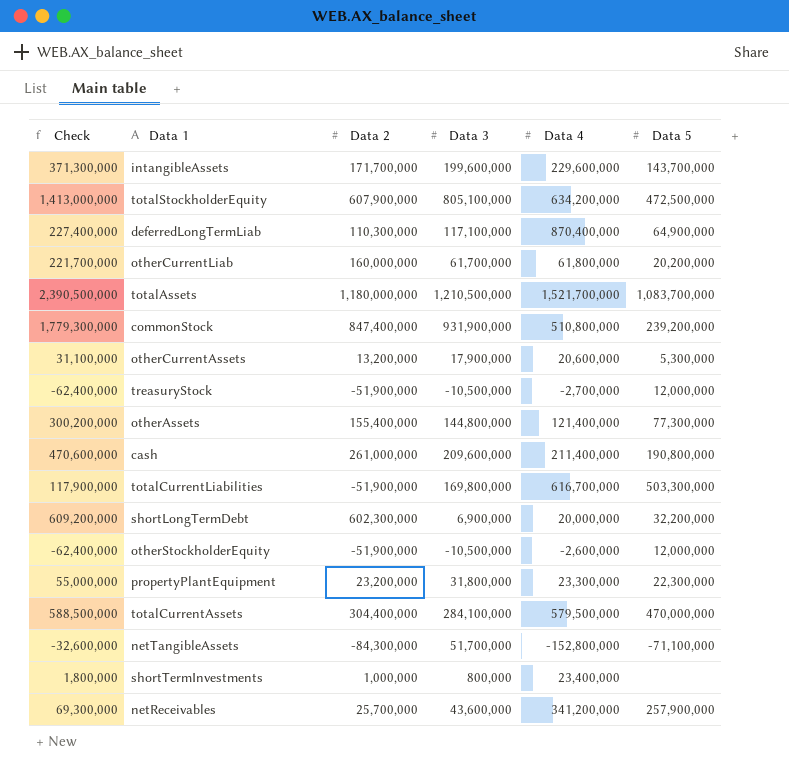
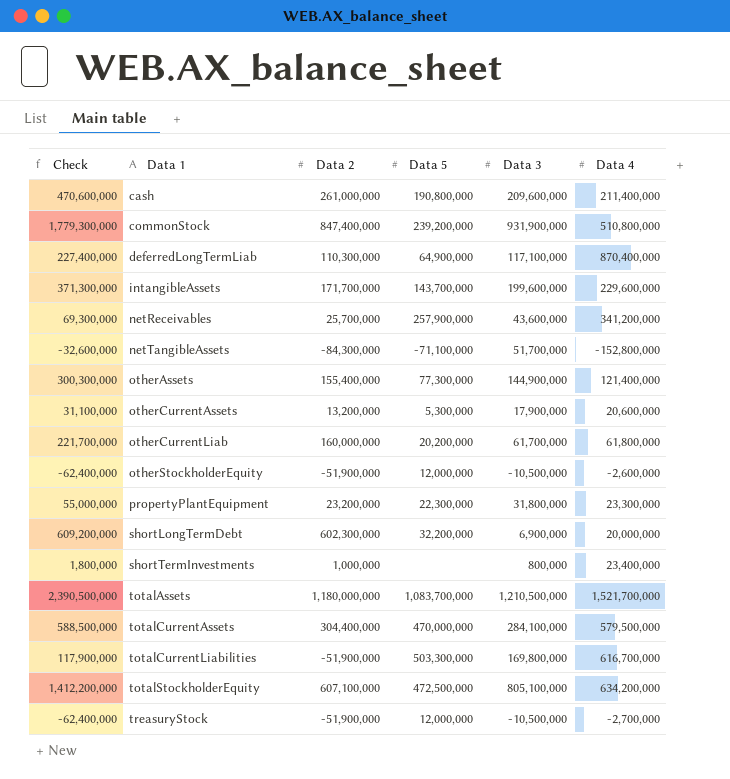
row order: none -> Data 1 ascending
column Data 5 | position: 6 -> 4
otherAssets | Check: 300,200,000 -> 300,300,000
otherAssets | Data 3: 144,800,000 -> 144,900,000
totalStockholderEquity | Check: 1,413,000,000 -> 1,412,200,000
totalStockholderEquity | Data 2: 607,900,000 -> 607,100,000

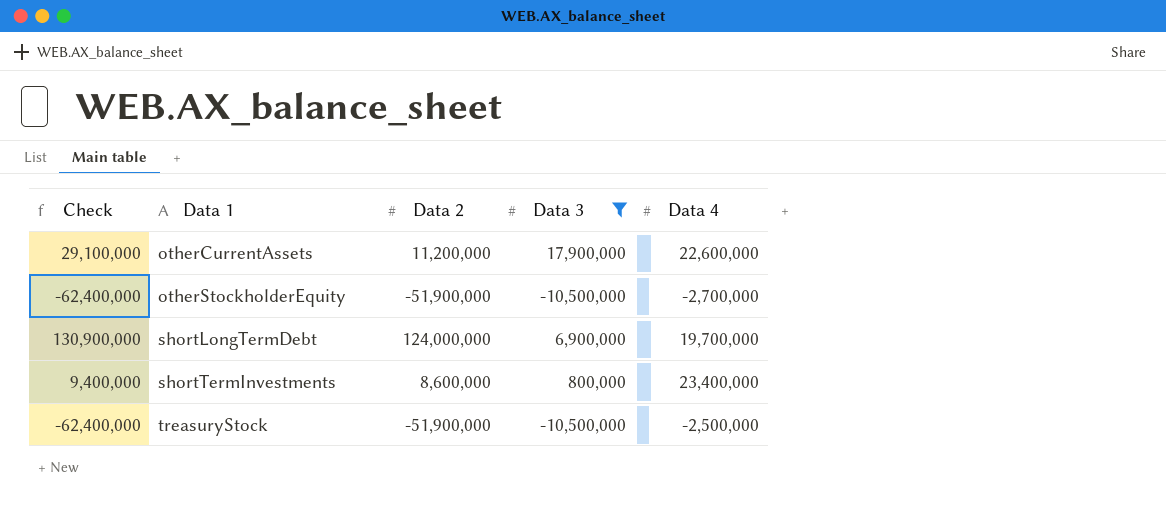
filter: none -> Data 3 <= 17,900,000
column Data 5 | position: 4 -> none
otherCurrentAssets | Check: 31,100,000 -> 29,100,000
otherCurrentAssets | Data 2: 13,200,000 -> 11,200,000
otherCurrentAssets | Data 4: 20,600,000 -> 22,600,000
otherStockholderEquity | Data 4: -2,600,000 -> -2,700,000
shortLongTermDebt | Check: 609,200,000 -> 130,900,000
shortLongTermDebt | Data 2: 602,300,000 -> 124,000,000
shortLongTermDebt | Data 4: 20,000,000 -> 19,700,000
shortTermInvestments | Check: 1,800,000 -> 9,400,000
shortTermInvestments | Data 2: 1,000,000 -> 8,600,000
treasuryStock | Data 4: -2,700,000 -> -2,500,000

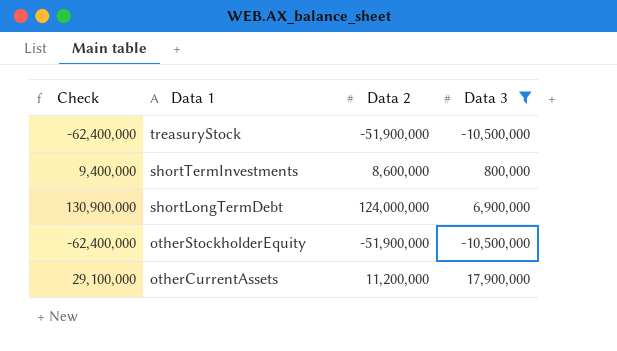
row order: Data 1 ascending -> Data 1 descending
column Data 4 | position: 5 -> none

